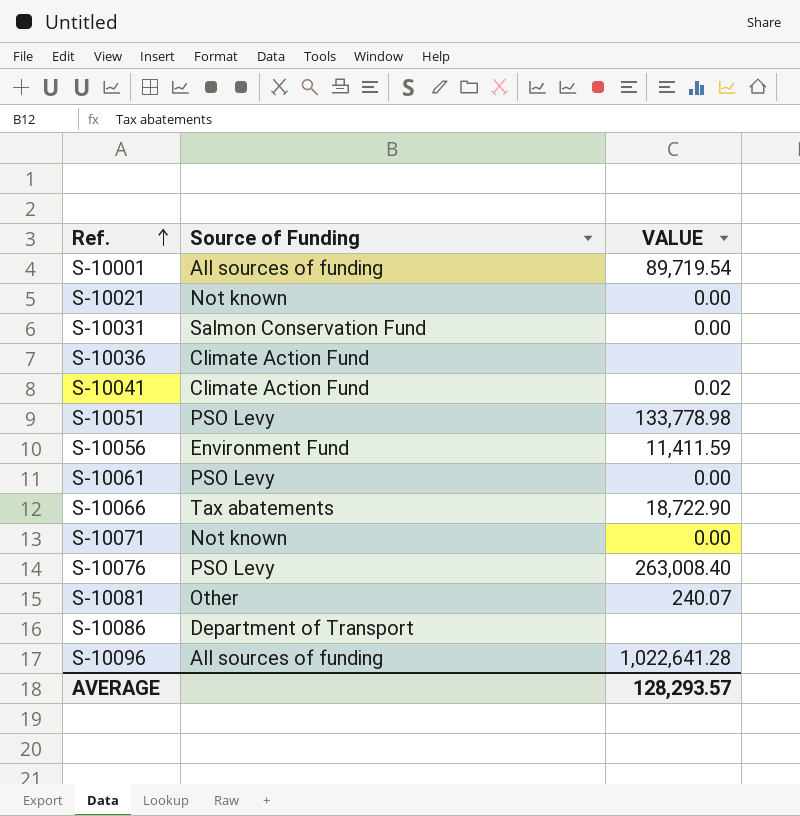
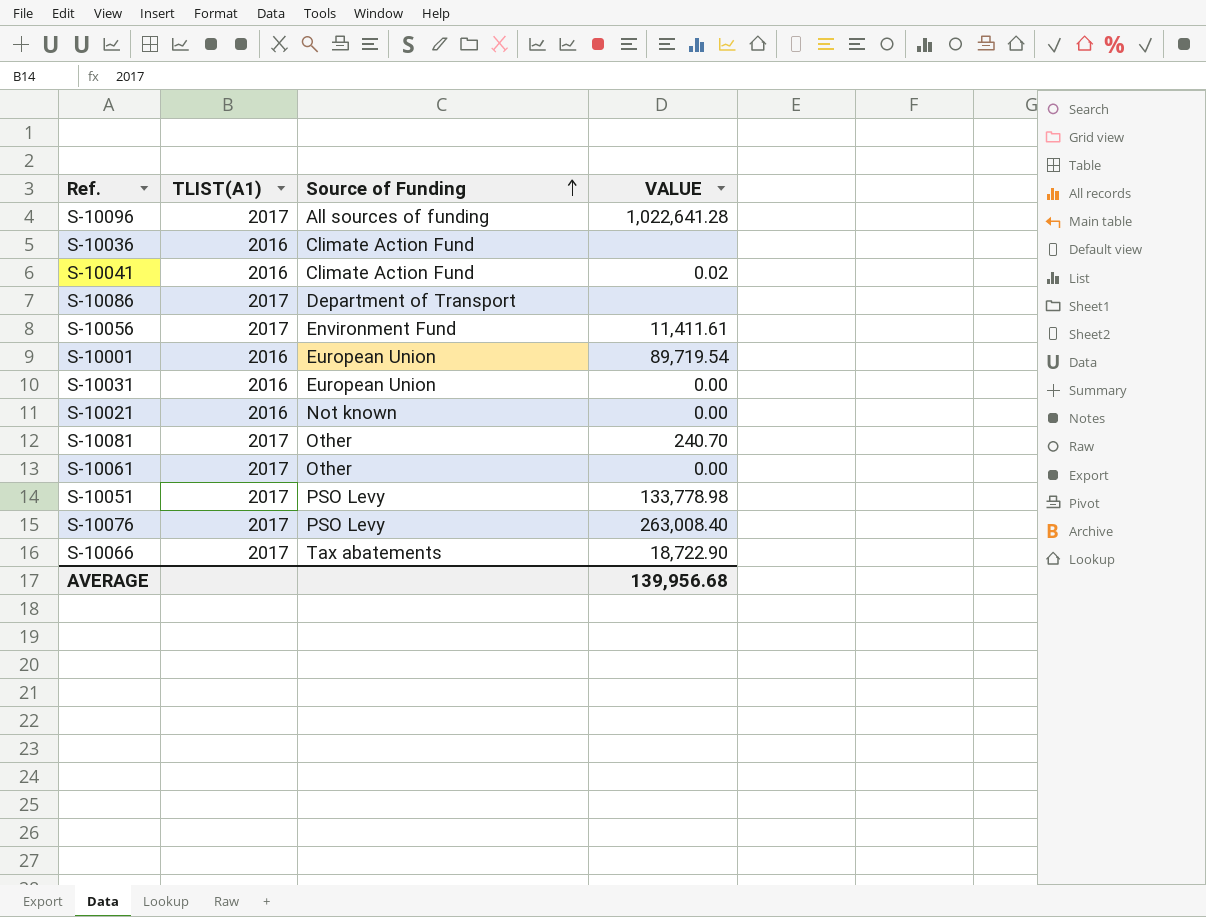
row order: Ref. ascending -> Source of Funding ascending
column TLIST(A1) | position: none -> 2
row S-10071: Not known | 0.00 -> none
S-10056 | VALUE: 11,411.59 -> 11,411.61
S-10001 | Source of Funding: All sources of funding -> European Union
S-10031 | Source of Funding: Salmon Conservation Fund -> European Union
S-10081 | VALUE: 240.07 -> 240.70
S-10061 | Source of Funding: PSO Levy -> Other
AVERAGE | VALUE: 128,293.57 -> 139,956.68

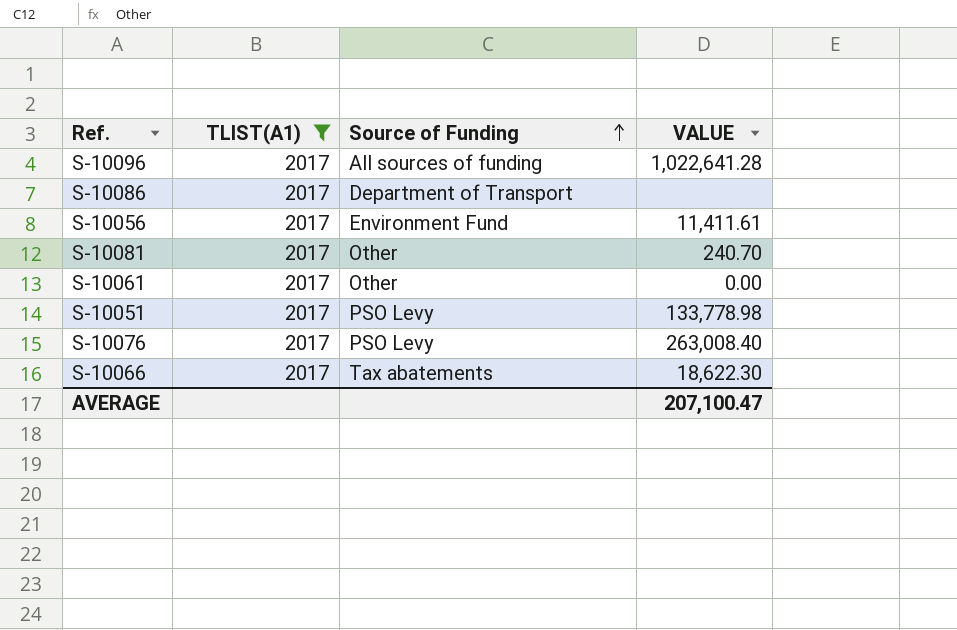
filter: none -> TLIST(A1) = 2017
S-10066 | VALUE: 18,722.90 -> 18,622.30
AVERAGE | VALUE: 139,956.68 -> 207,100.47

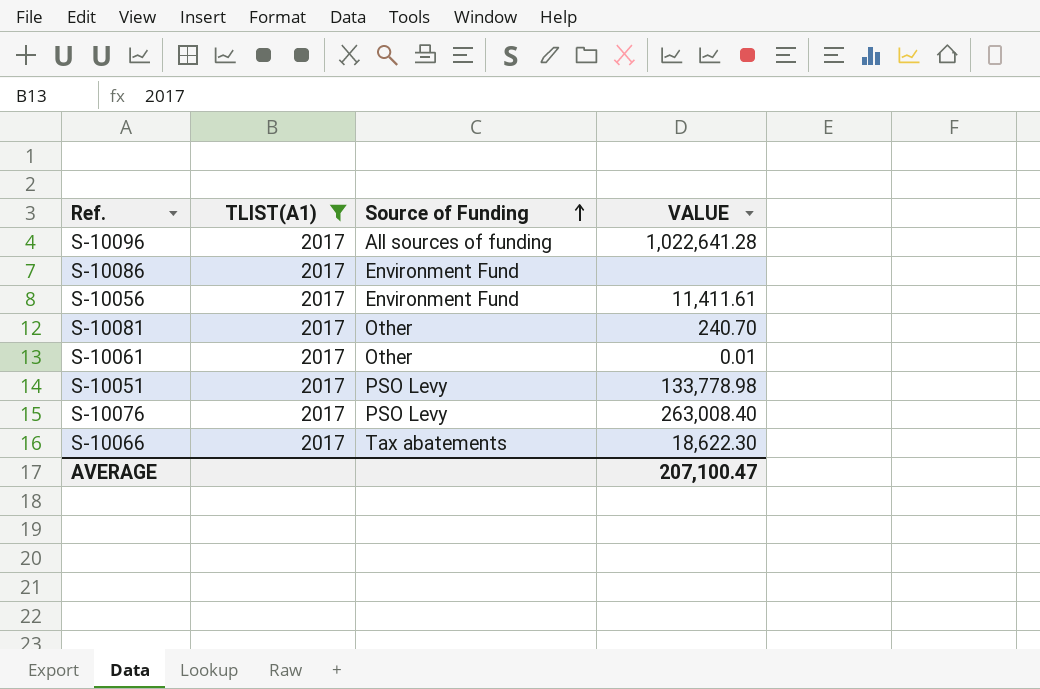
S-10086 | Source of Funding: Department of Transport -> Environment Fund
S-10061 | VALUE: 0.00 -> 0.01

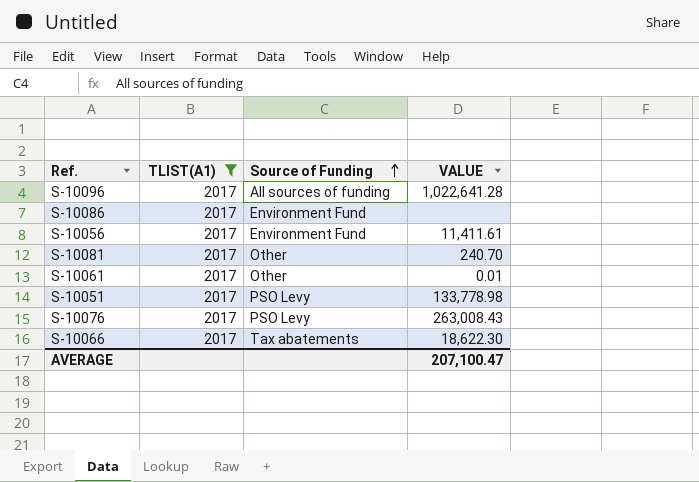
S-10076 | VALUE: 263,008.40 -> 263,008.43

